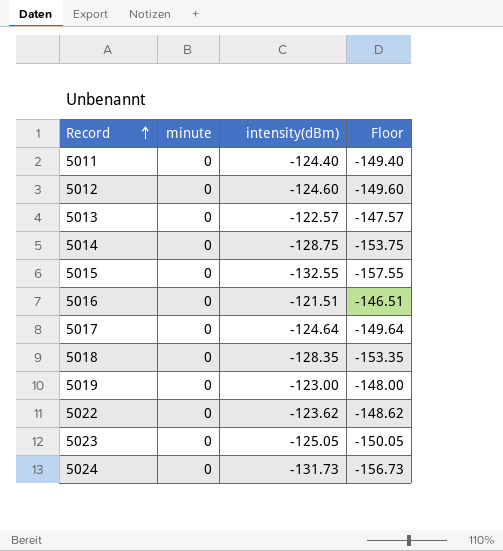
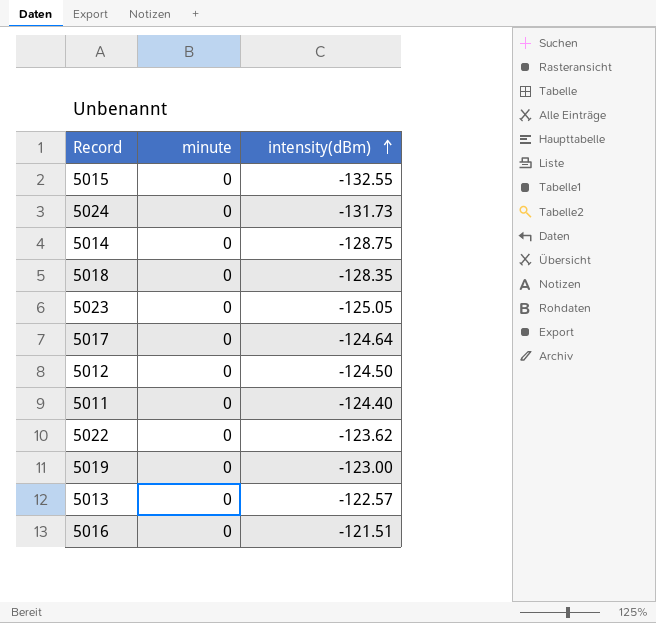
row order: Record ascending -> intensity(dBm) ascending
column Floor | formula: [intensity(dBm)] - 25 -> none
5012 | intensity(dBm): -124.60 -> -124.50

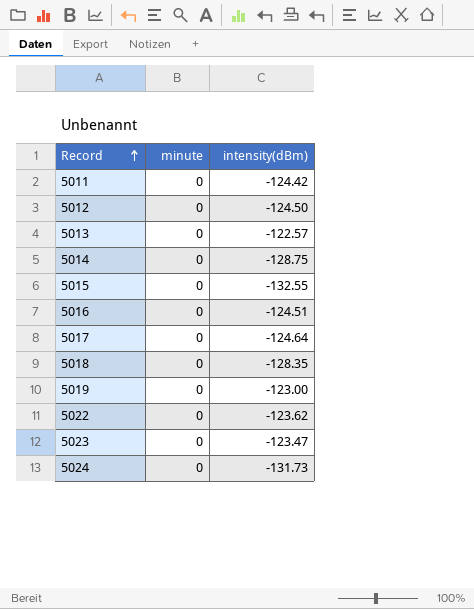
row order: intensity(dBm) ascending -> Record ascending
5011 | intensity(dBm): -124.40 -> -124.42
5016 | intensity(dBm): -121.51 -> -124.51
5023 | intensity(dBm): -125.05 -> -123.47

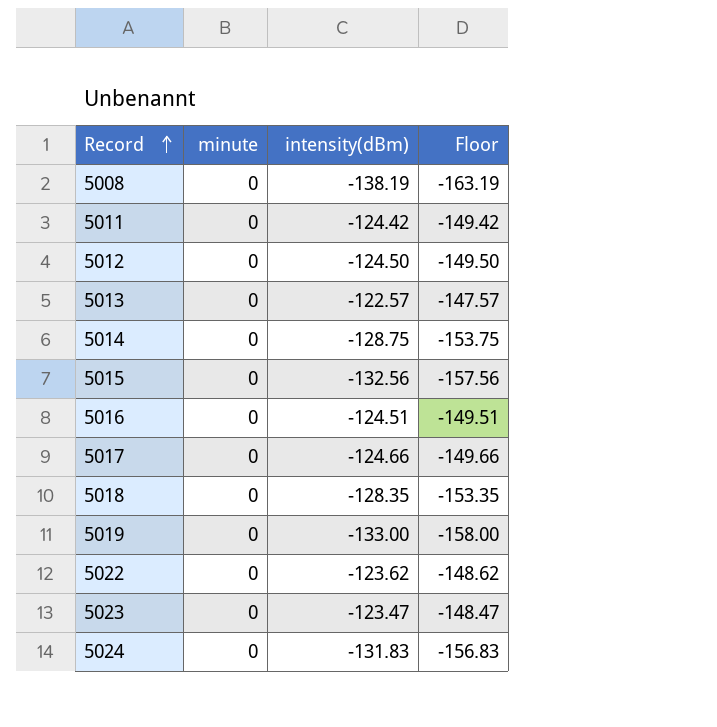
column Floor | formula: none -> [intensity(dBm)] - 25
row 5008: none -> 0 | -138.19 | -163.19
5015 | intensity(dBm): -132.55 -> -132.56
5017 | intensity(dBm): -124.64 -> -124.66
5019 | intensity(dBm): -123.00 -> -133.00
5024 | intensity(dBm): -131.73 -> -131.83

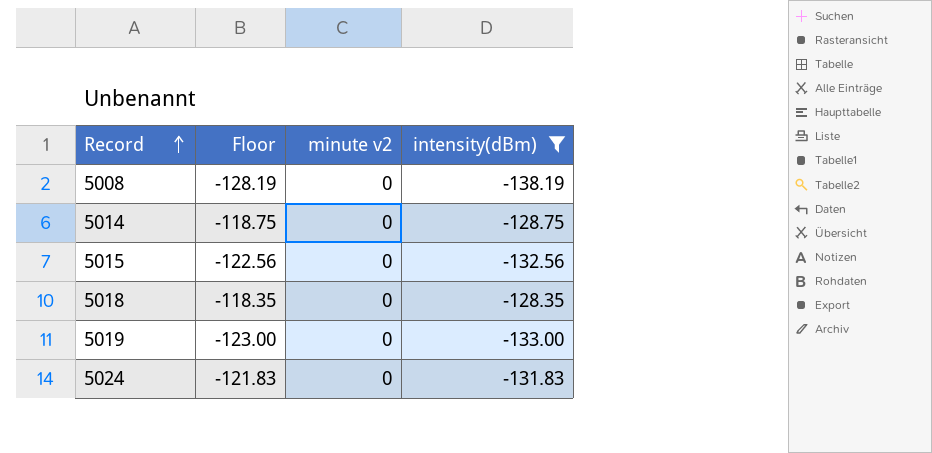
filter: none -> intensity(dBm) <= -128.35
column Floor | formula: [intensity(dBm)] - 25 -> [intensity(dBm)] + 10
column Floor | position: 4 -> 2
column name: minute -> minute v2

